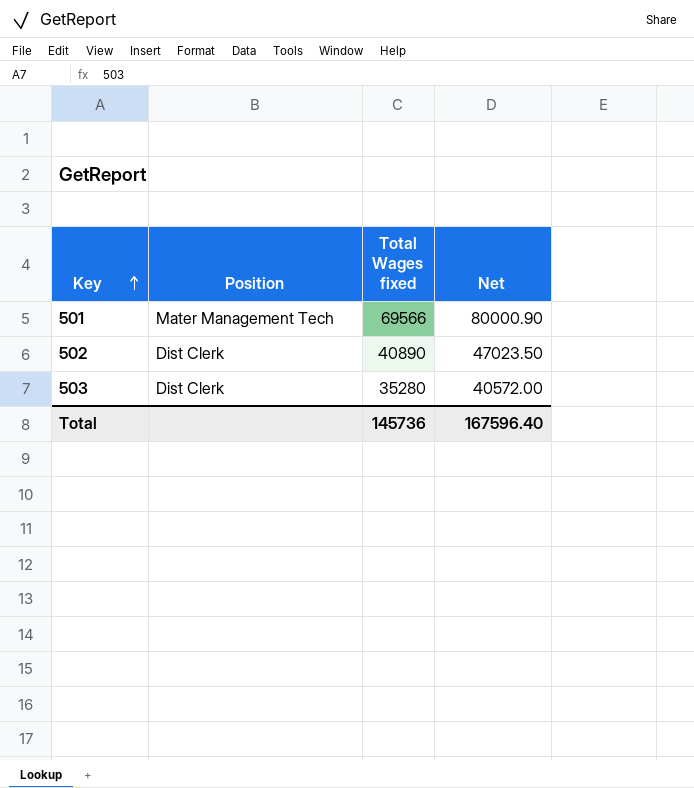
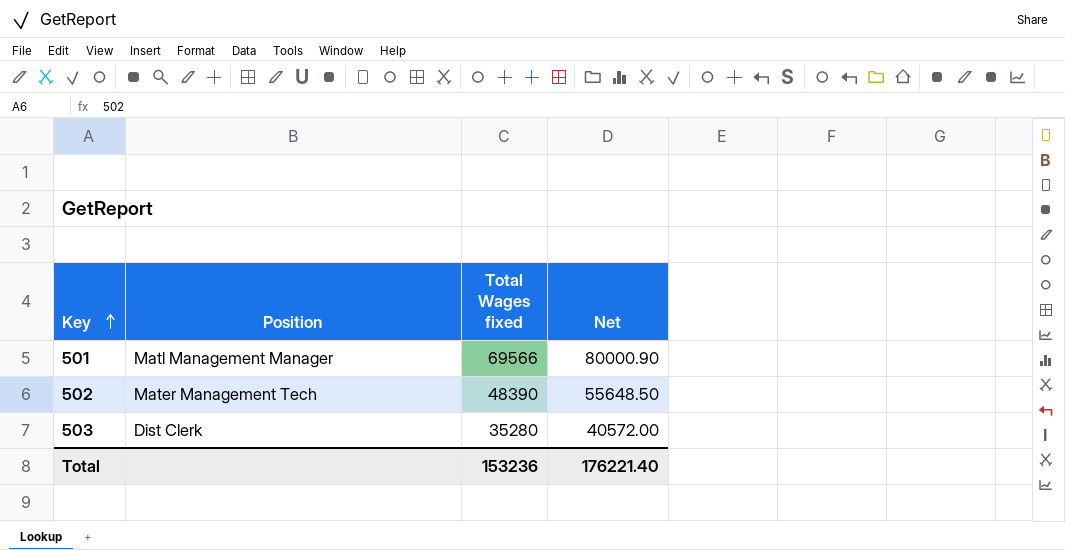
501 | Position: Mater Management Tech -> Matl Management Manager
502 | Position: Dist Clerk -> Mater Management Tech
502 | Total Wages fixed: 40890 -> 48390
502 | Net: 47023.50 -> 55648.50
Total | Total Wages fixed: 145736 -> 153236
Total | Net: 167596.40 -> 176221.40

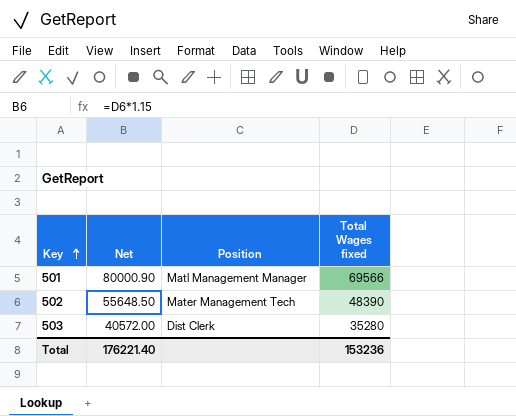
column Net | position: 4 -> 2

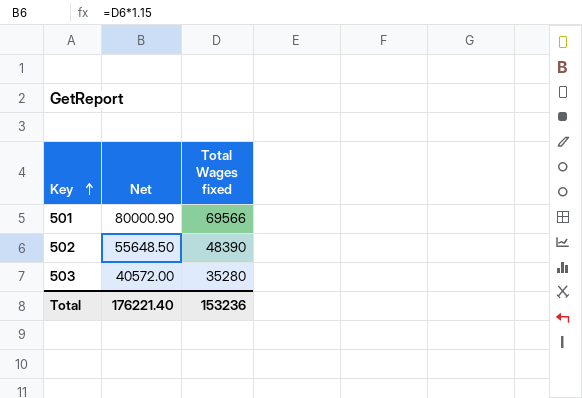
column Position | position: 3 -> none

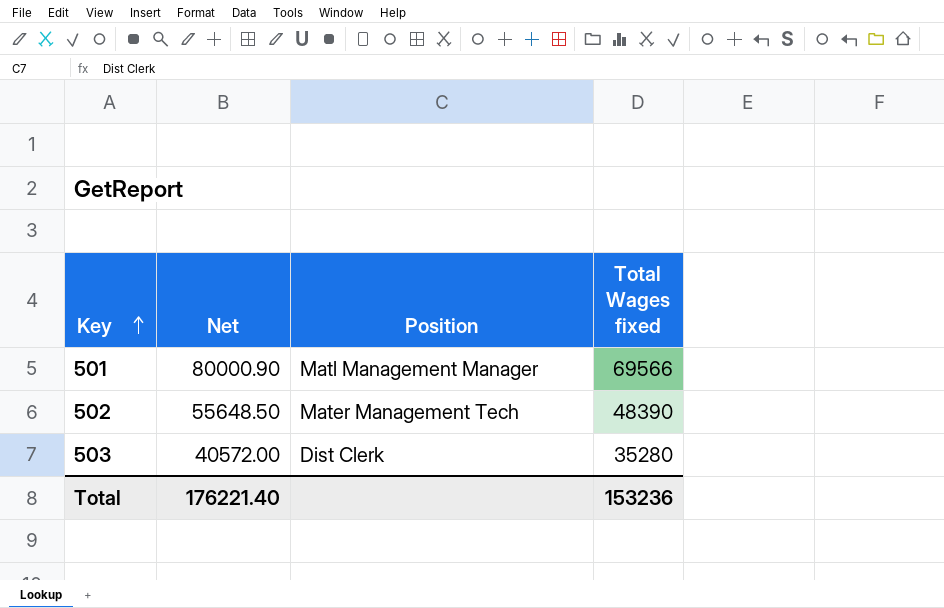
column Position | position: none -> 3

